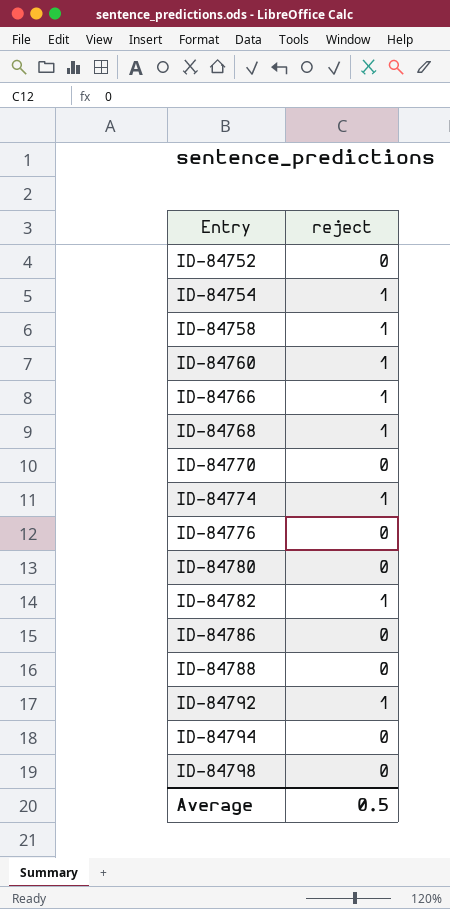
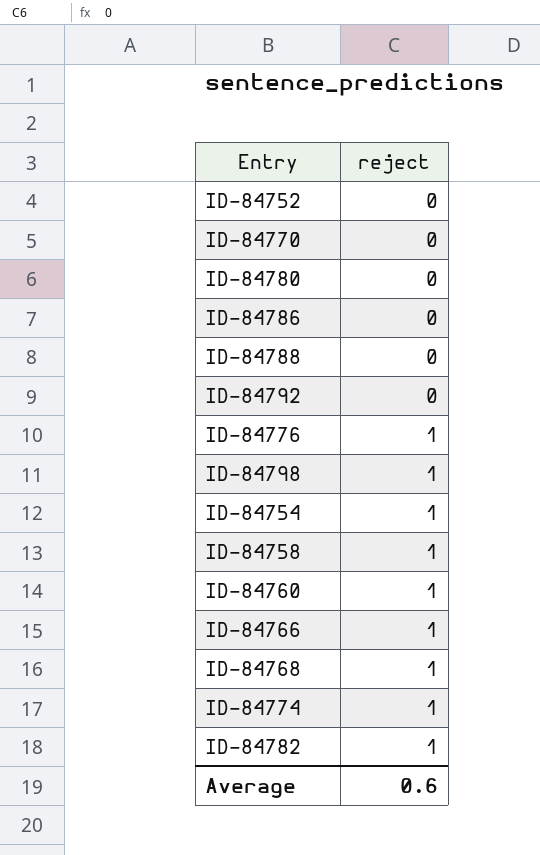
row order: Entry ascending -> reject ascending
row ID-84794: 0 -> none
ID-84792 | reject: 1 -> 0
ID-84776 | reject: 0 -> 1
ID-84798 | reject: 0 -> 1
Average | reject: 0.5 -> 0.6

